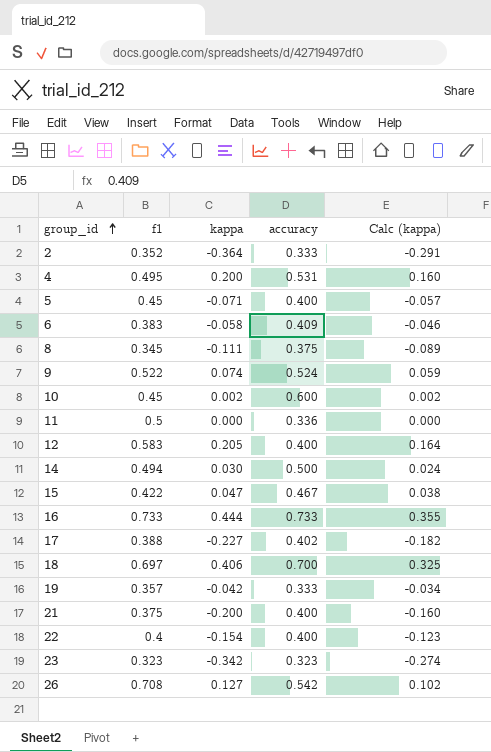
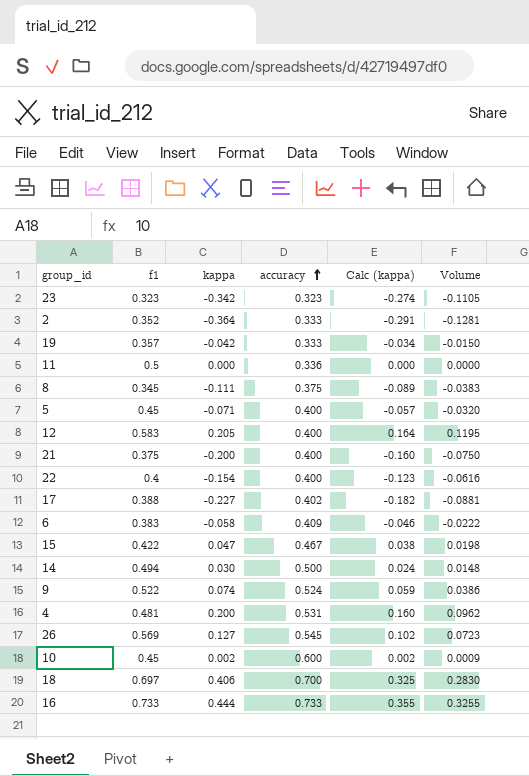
row order: group_id ascending -> accuracy ascending
column Volume | formula: none -> [f1] * [kappa]
4 | f1: 0.495 -> 0.481
26 | f1: 0.708 -> 0.569
26 | accuracy: 0.542 -> 0.545

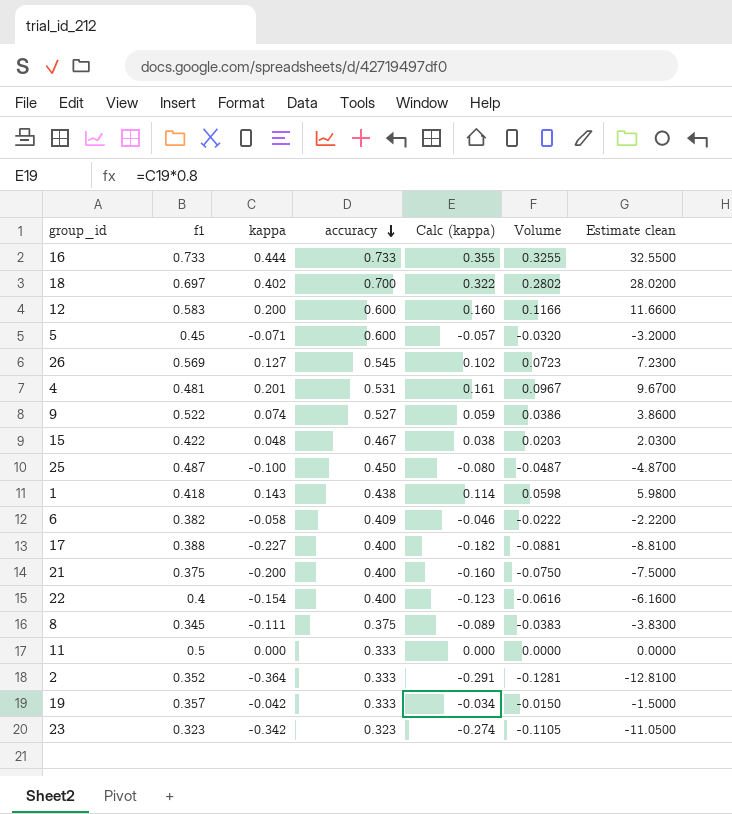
row order: accuracy ascending -> accuracy descending
column Estimate clean | formula: none -> [Volume] * 100
row 14: 0.494 | 0.030 | 0.500 | 0.024 | 0.0148 -> none
row 10: 0.45 | 0.002 | 0.600 | 0.002 | 0.0009 -> none
18 | kappa: 0.406 -> 0.402
18 | Calc (kappa): 0.325 -> 0.322
18 | Volume: 0.2830 -> 0.2802
12 | kappa: 0.205 -> 0.200
12 | accuracy: 0.400 -> 0.600
12 | Calc (kappa): 0.164 -> 0.160
12 | Volume: 0.1195 -> 0.1166
5 | accuracy: 0.400 -> 0.600
4 | kappa: 0.200 -> 0.201
4 | Calc (kappa): 0.160 -> 0.161
4 | Volume: 0.0962 -> 0.0967
9 | accuracy: 0.524 -> 0.527
15 | kappa: 0.047 -> 0.048
15 | Volume: 0.0198 -> 0.0203
row 25: none -> 0.487 | -0.100 | 0.450 | -0.080 | -0.0487 | -4.8700
row 1: none -> 0.418 | 0.143 | 0.438 | 0.114 | 0.0598 | 5.9800
6 | f1: 0.383 -> 0.382
17 | accuracy: 0.402 -> 0.400
11 | accuracy: 0.336 -> 0.333

